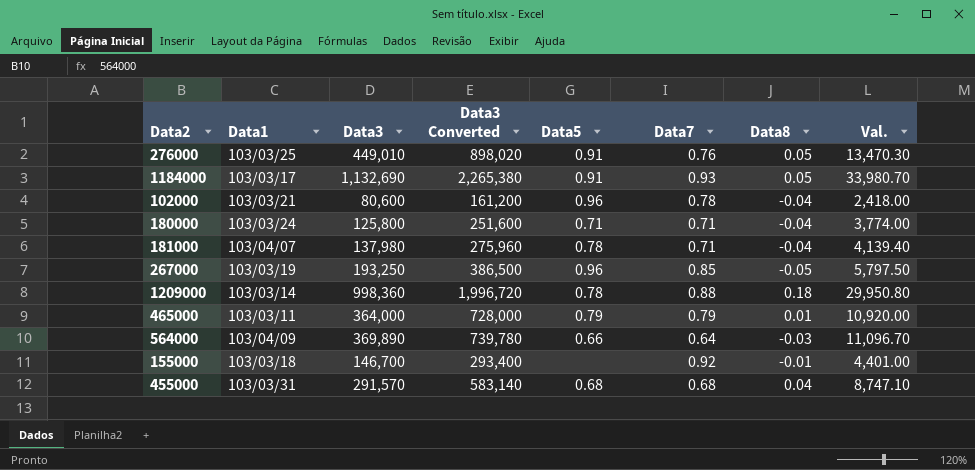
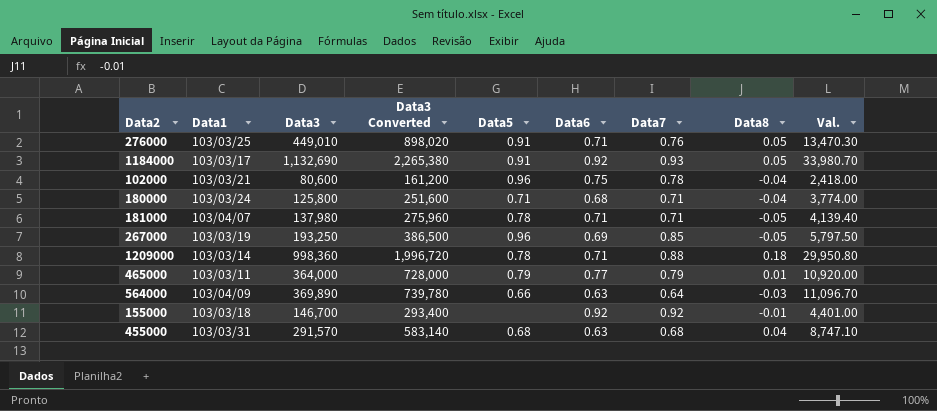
column Data6 | position: none -> 6
181000 | Data8: -0.04 -> -0.05

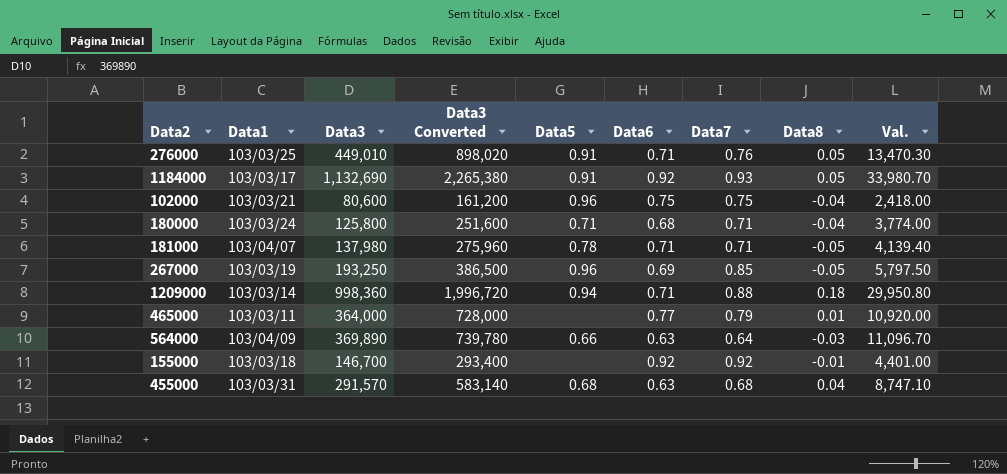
102000 | Data7: 0.78 -> 0.75
1209000 | Data5: 0.78 -> 0.94
465000 | Data5: 0.79 -> none

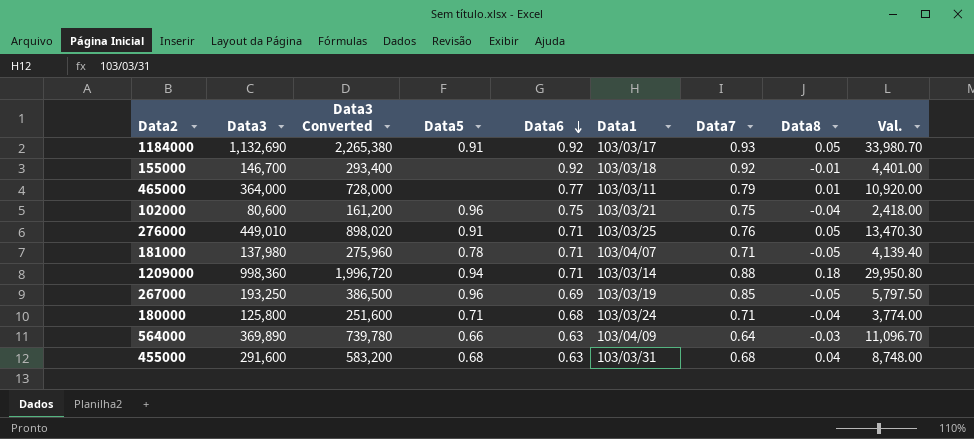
row order: none -> Data6 descending
column Data1 | position: 2 -> 6
455000 | Data3: 291,570 -> 291,600
455000 | Data3 Converted: 583,140 -> 583,200
455000 | Val.: 8,747.10 -> 8,748.00

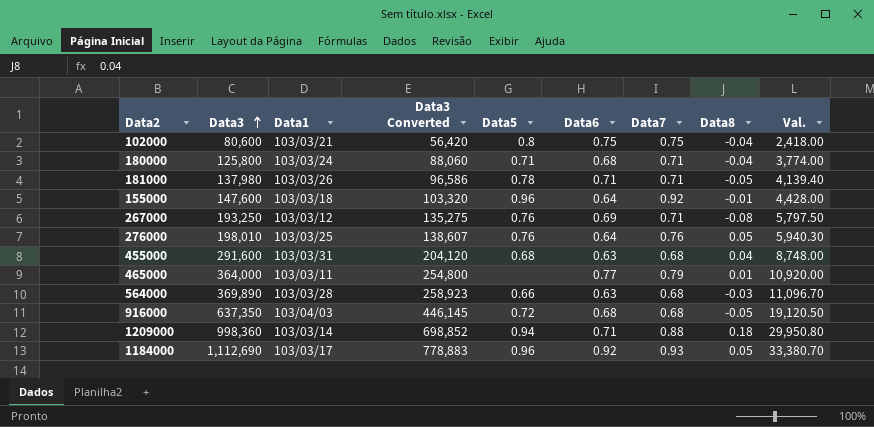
row order: Data6 descending -> Data3 ascending
column Data1 | position: 6 -> 3
column Data3 Converted | formula: [Data3] * 2 -> [Data3] * 0.7
102000 | Data5: 0.96 -> 0.8
181000 | Data1: 103/04/07 -> 103/03/26
155000 | Data3: 146,700 -> 147,600
155000 | Data5: none -> 0.96
155000 | Data6: 0.92 -> 0.64
155000 | Val.: 4,401.00 -> 4,428.00
267000 | Data1: 103/03/19 -> 103/03/12
267000 | Data5: 0.96 -> 0.76
267000 | Data7: 0.85 -> 0.71
267000 | Data8: -0.05 -> -0.08
276000 | Data3: 449,010 -> 198,010
276000 | Data5: 0.91 -> 0.76
276000 | Data6: 0.71 -> 0.64
276000 | Val.: 13,470.30 -> 5,940.30
564000 | Data1: 103/04/09 -> 103/03/28
564000 | Data7: 0.64 -> 0.68
row 916000: none -> 637,350 | 103/04/03 | 446,145 | 0.72 | 0.68 | 0.68 | -0.05 | 19,120.50
1184000 | Data3: 1,132,690 -> 1,112,690
1184000 | Data5: 0.91 -> 0.96
1184000 | Val.: 33,980.70 -> 33,380.70

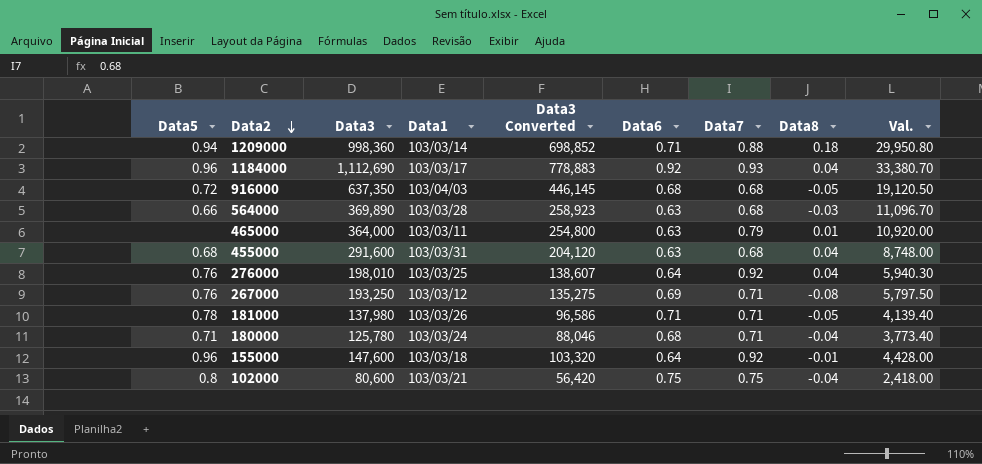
row order: Data3 ascending -> Data2 descending
column Data5 | position: 5 -> 1
1184000 | Data8: 0.05 -> 0.04
465000 | Data6: 0.77 -> 0.63
276000 | Data7: 0.76 -> 0.92
276000 | Data8: 0.05 -> 0.04
180000 | Data3: 125,800 -> 125,780
180000 | Data3 Converted: 88,060 -> 88,046
180000 | Val.: 3,774.00 -> 3,773.40

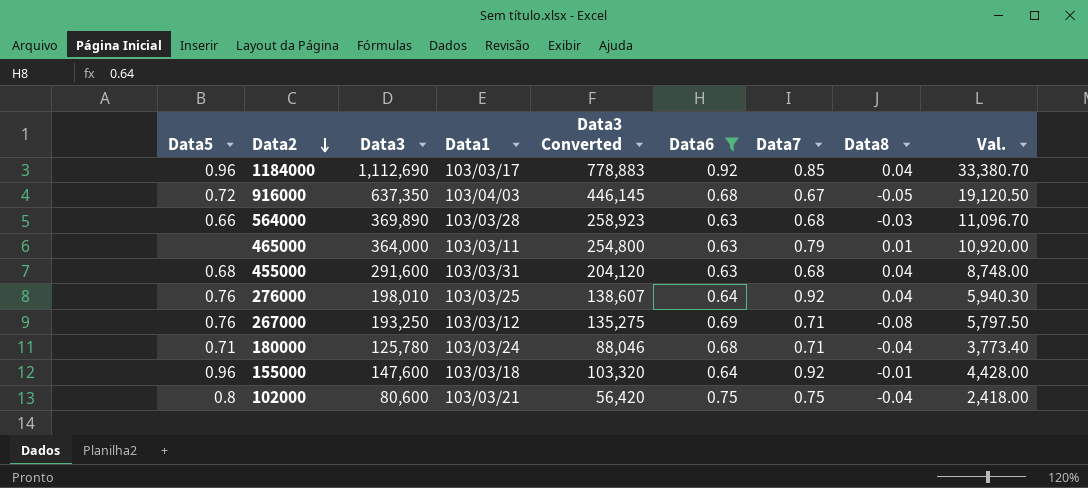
filter: none -> Data6 != 0.71
1184000 | Data7: 0.93 -> 0.85
916000 | Data7: 0.68 -> 0.67

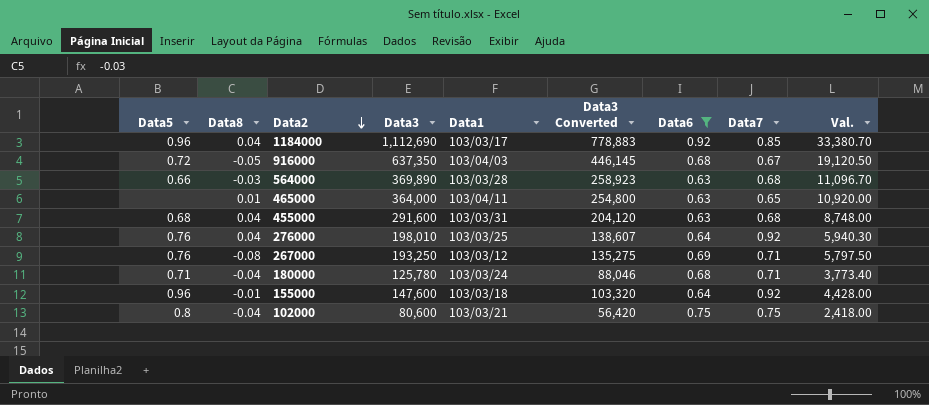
column Data8 | position: 8 -> 2
465000 | Data1: 103/03/11 -> 103/04/11
465000 | Data7: 0.79 -> 0.65

